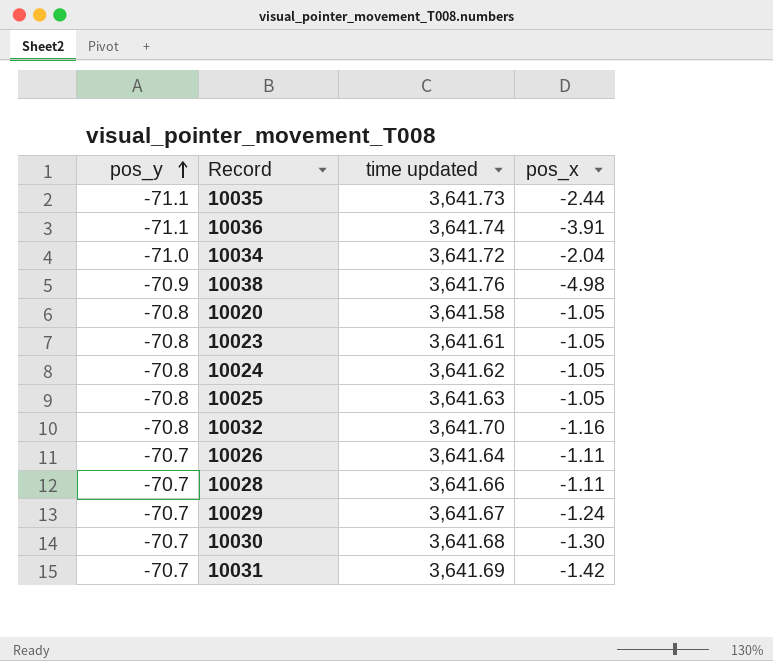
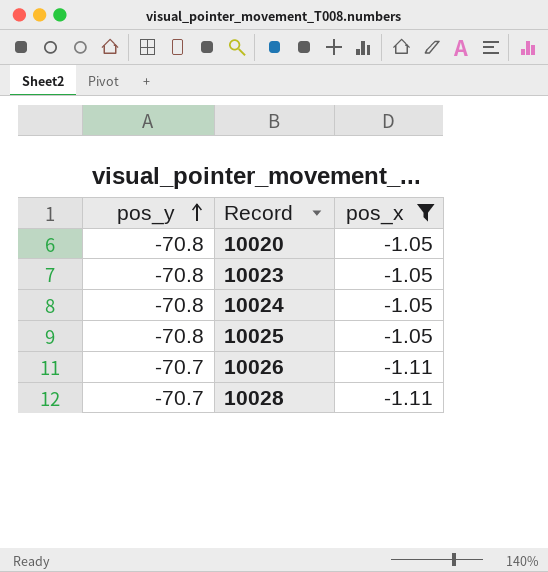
filter: none -> pos_x >= -1.11
column time updated | position: 3 -> none

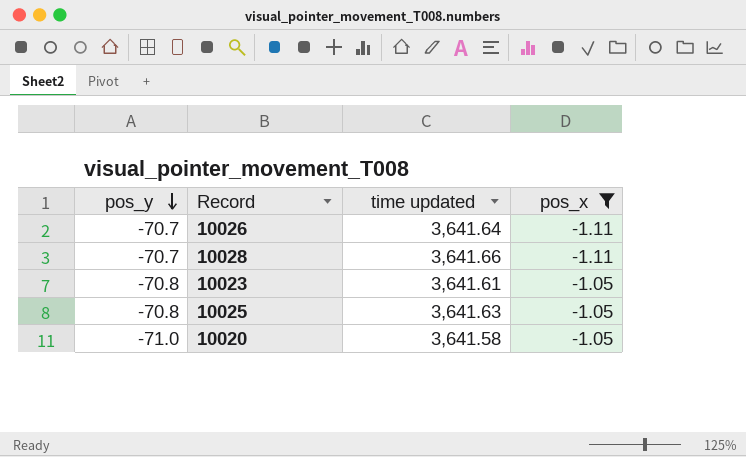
row order: pos_y ascending -> pos_y descending
column time updated | position: none -> 3
row 10024: -70.8 | -1.05 -> none
10020 | pos_y: -70.8 -> -71.0

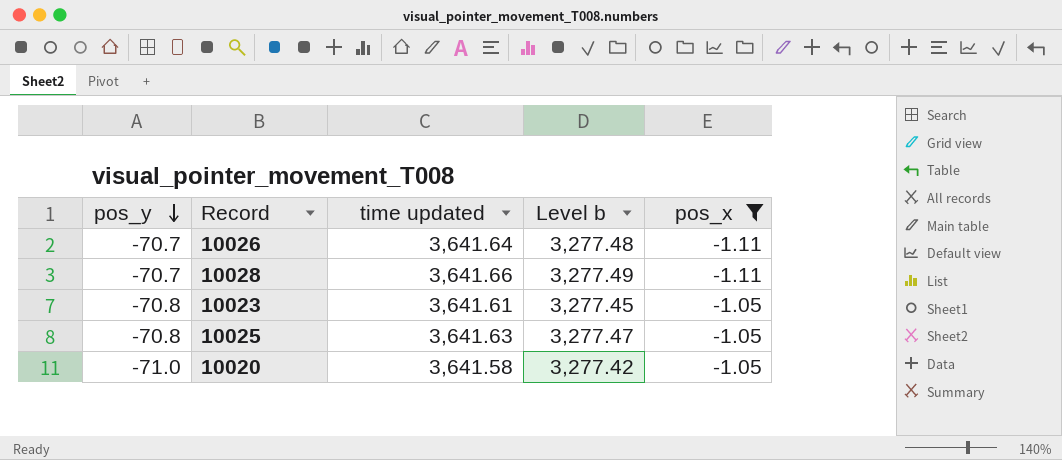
column Level b | formula: none -> [time updated] * 0.9

